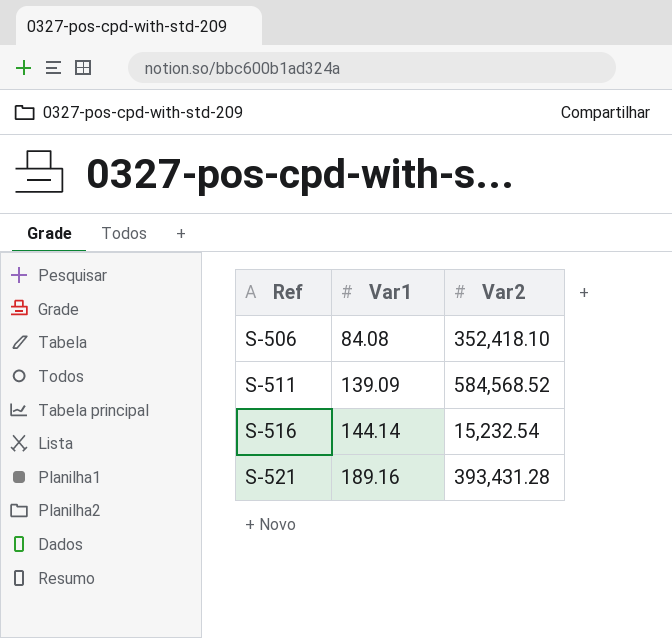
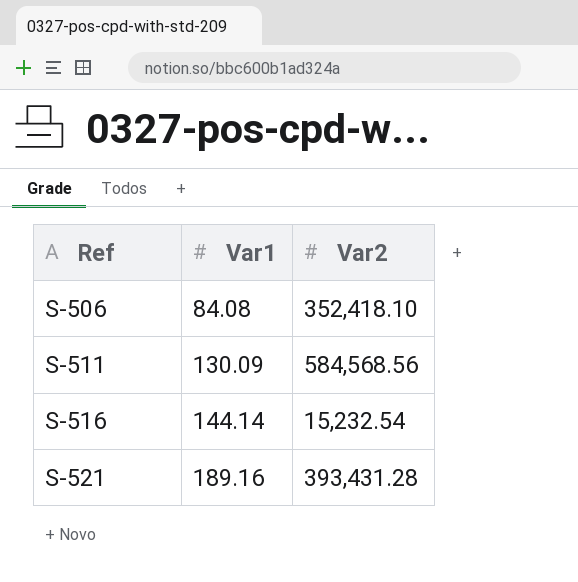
S-511 | Var1: 139.09 -> 130.09
S-511 | Var2: 584,568.52 -> 584,568.56

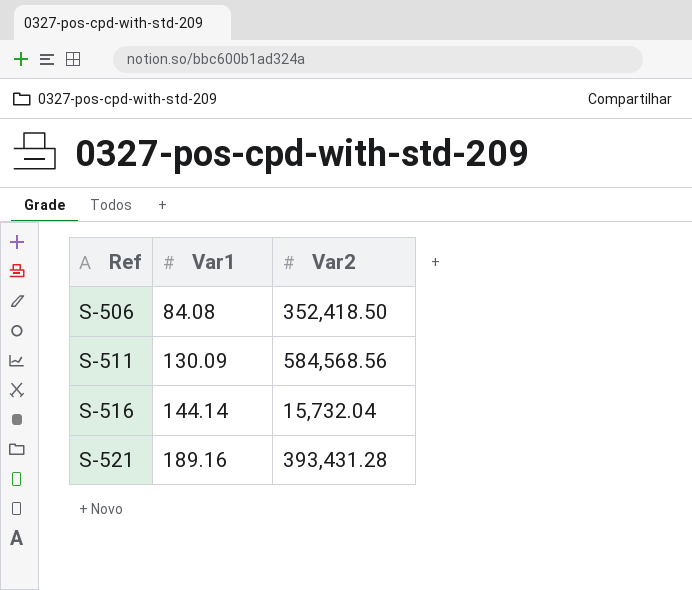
S-506 | Var2: 352,418.10 -> 352,418.50
S-516 | Var2: 15,232.54 -> 15,732.04

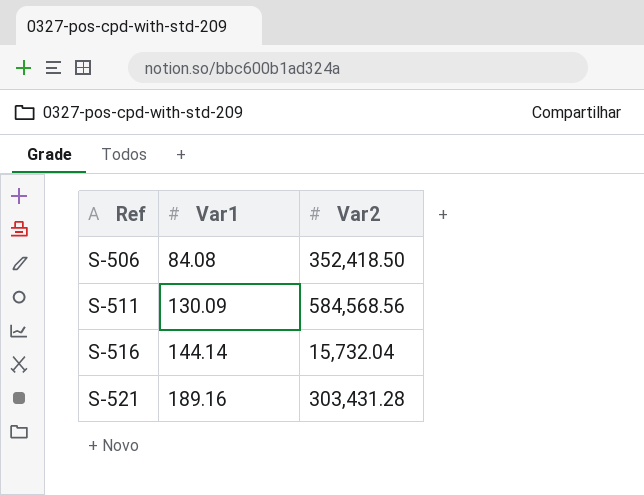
S-521 | Var2: 393,431.28 -> 303,431.28

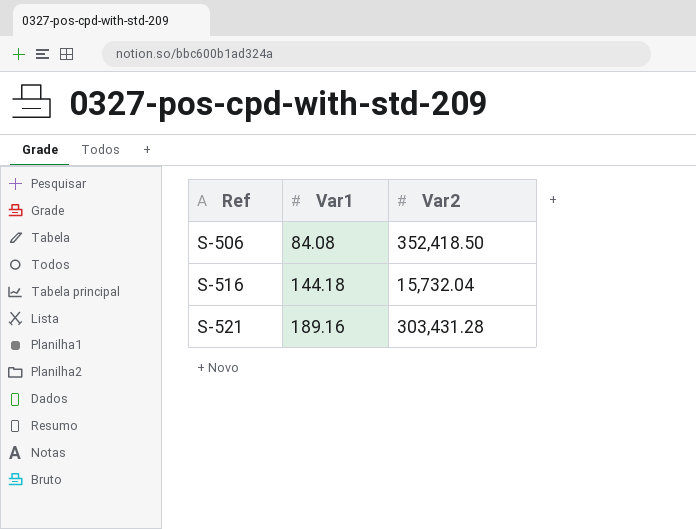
row S-511: 130.09 | 584,568.56 -> none
S-516 | Var1: 144.14 -> 144.18

